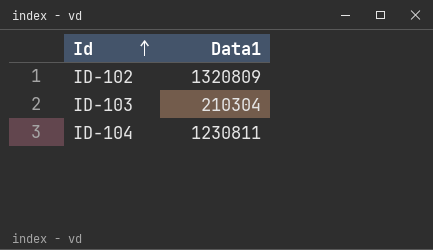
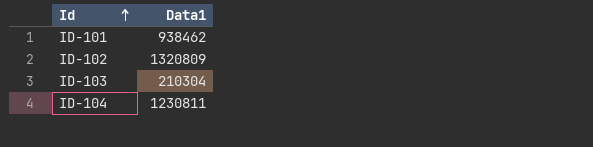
row ID-101: none -> 938462

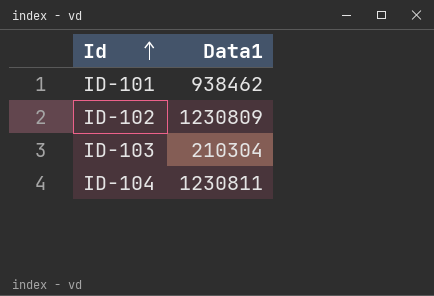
ID-102 | Data1: 1320809 -> 1230809

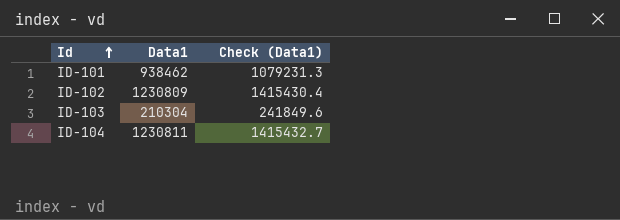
column Check (Data1) | formula: none -> [Data1] * 1.15

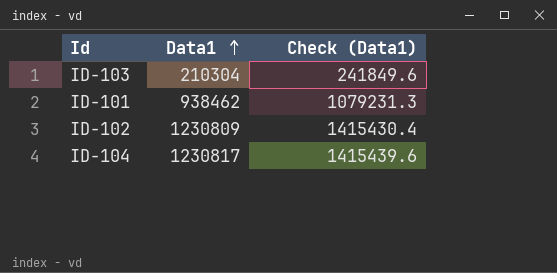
row order: Id ascending -> Data1 ascending
ID-104 | Data1: 1230811 -> 1230817
ID-104 | Check (Data1): 1415432.7 -> 1415439.6

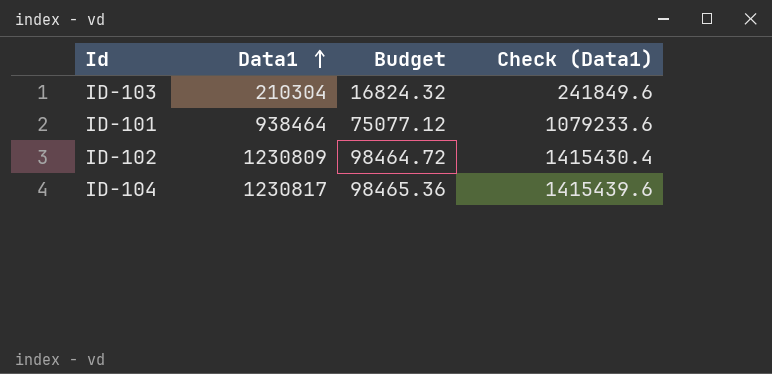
column Budget | formula: none -> [Data1] * 0.08
ID-101 | Data1: 938462 -> 938464
ID-101 | Check (Data1): 1079231.3 -> 1079233.6

